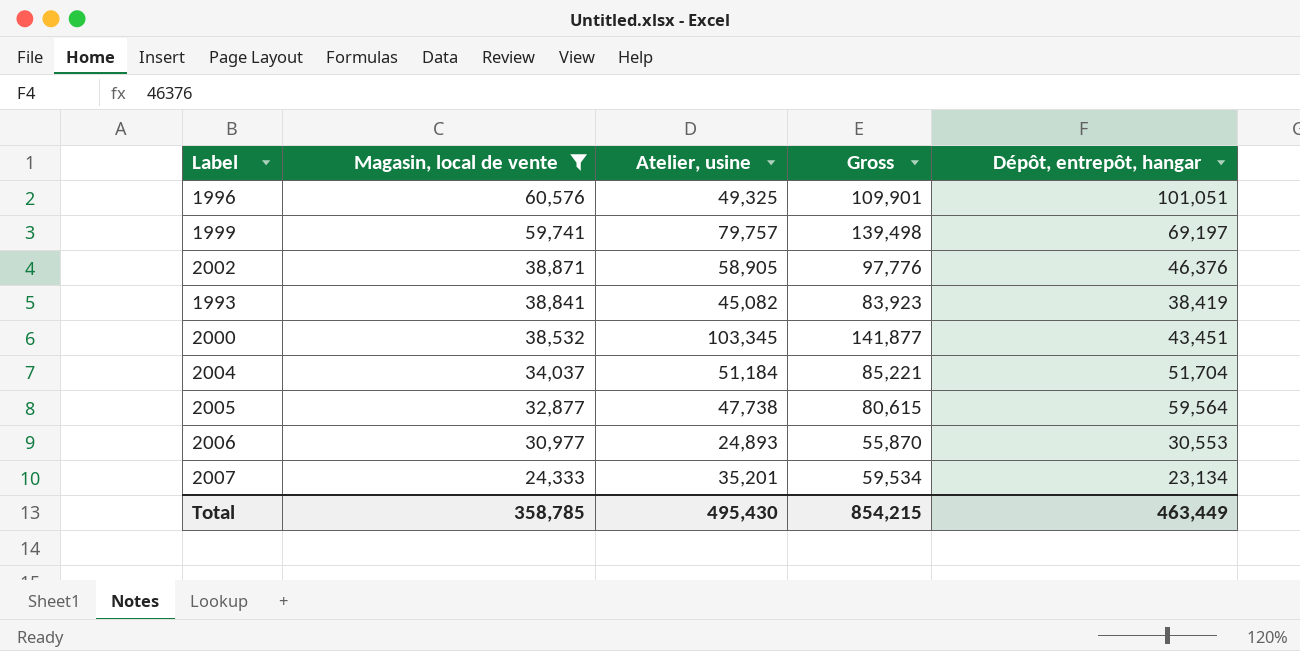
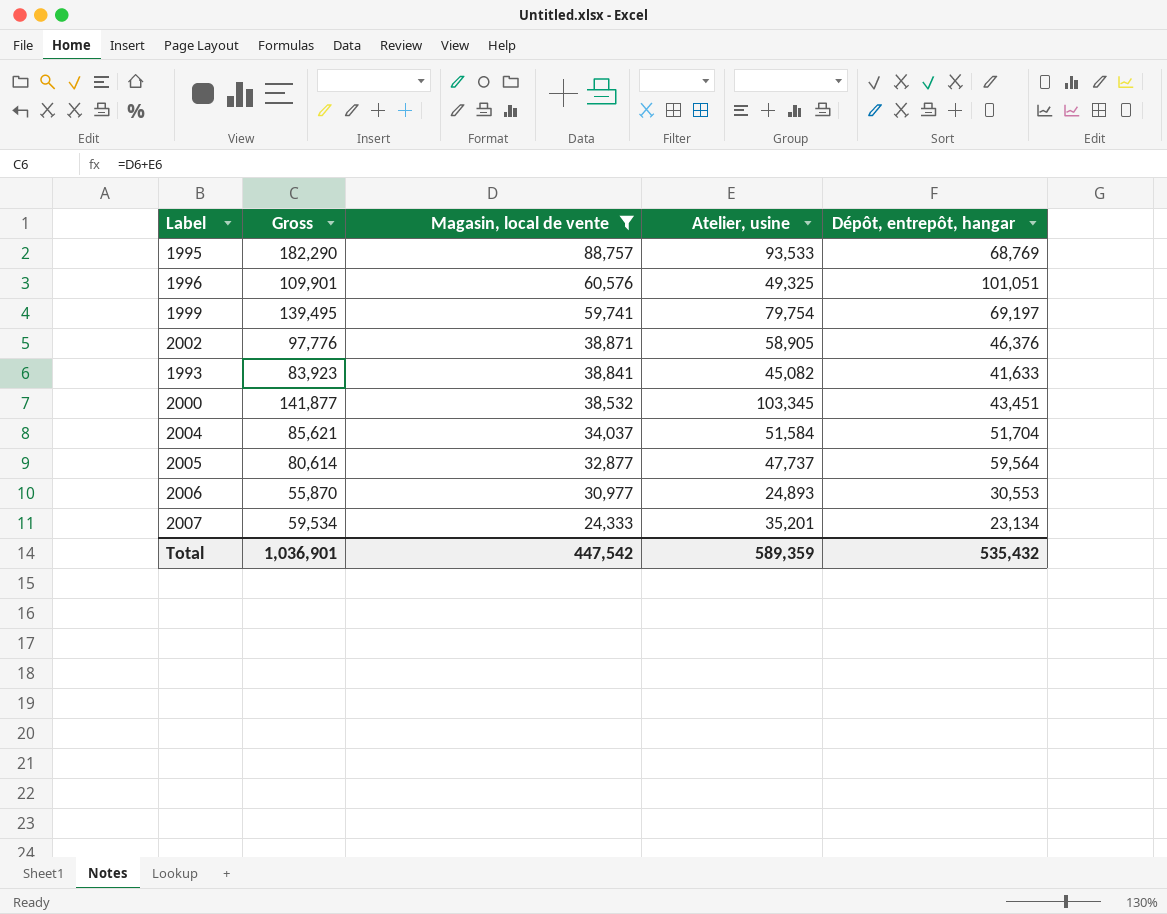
column Gross | position: 4 -> 2
row 1995: none -> 182,290 | 88,757 | 93,533 | 68,769
1999 | Gross: 139,498 -> 139,495
1999 | Atelier, usine: 79,757 -> 79,754
1993 | Dépôt, entrepôt, hangar: 38,419 -> 41,633
2004 | Gross: 85,221 -> 85,621
2004 | Atelier, usine: 51,184 -> 51,584
2005 | Gross: 80,615 -> 80,614
2005 | Atelier, usine: 47,738 -> 47,737
Total | Gross: 854,215 -> 1,036,901
Total | Magasin, local de vente: 358,785 -> 447,542
Total | Atelier, usine: 495,430 -> 589,359
Total | Dépôt, entrepôt, hangar: 463,449 -> 535,432

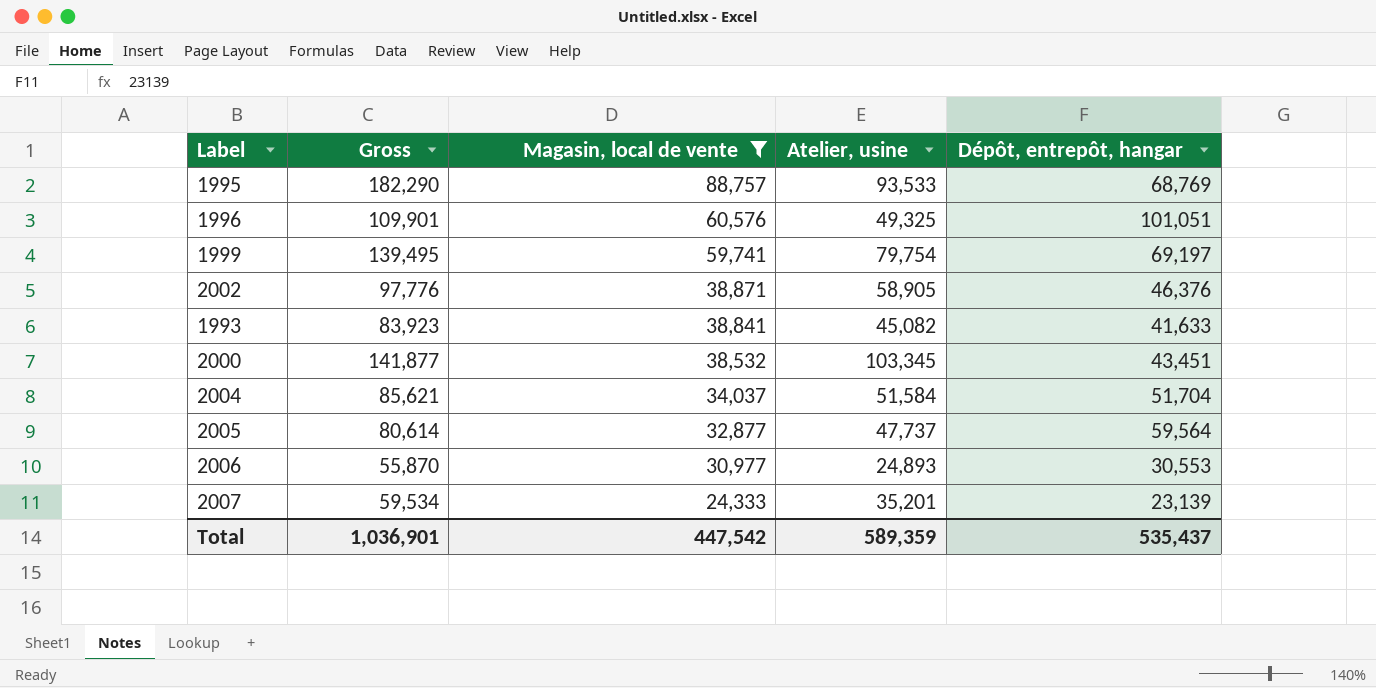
2007 | Dépôt, entrepôt, hangar: 23,134 -> 23,139
Total | Dépôt, entrepôt, hangar: 535,432 -> 535,437

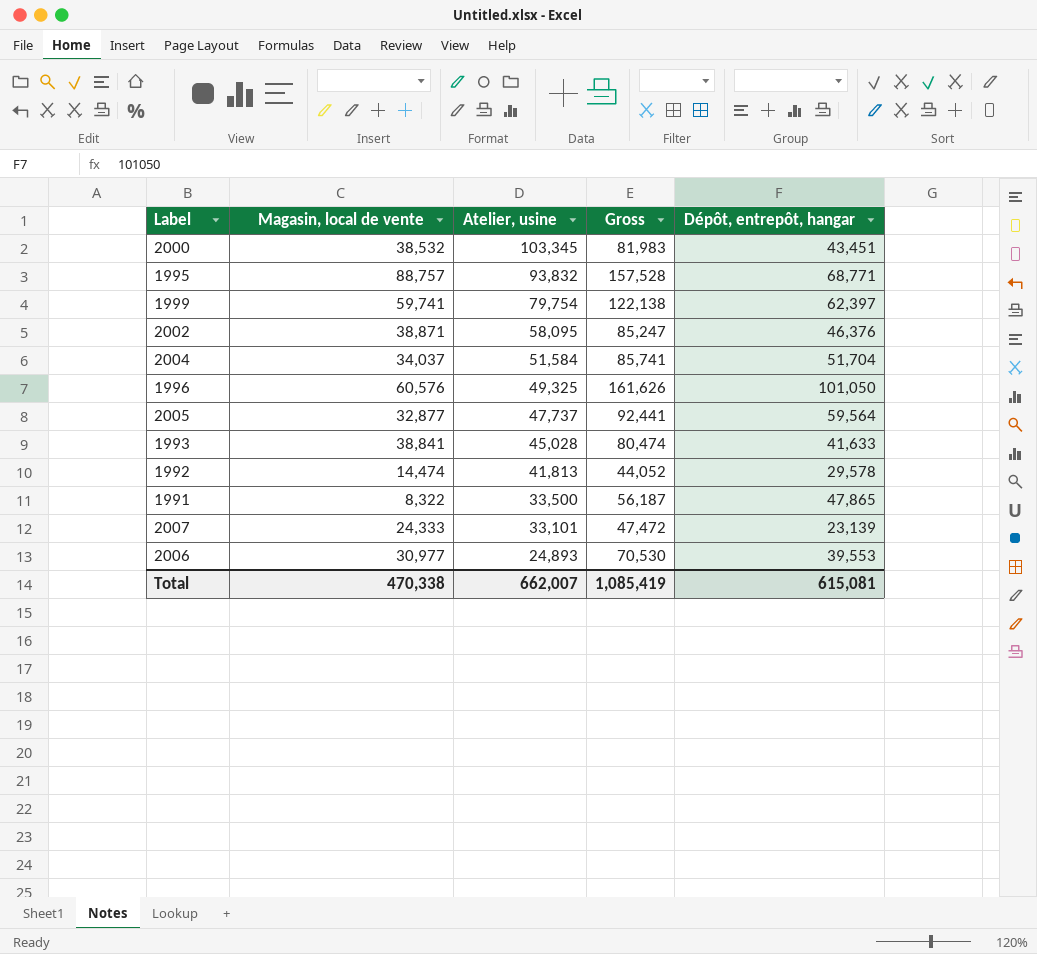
filter: Magasin, local de vente >= 24,333 -> none
row order: Magasin, local de vente descending -> Atelier, usine descending
column Gross | formula: [Magasin, local de vente] + [Atelier, usine] -> [Magasin, local de vente] + [Dépôt, entrepôt, hangar]
column Gross | position: 2 -> 4
1995 | Atelier, usine: 93,533 -> 93,832
1995 | Dépôt, entrepôt, hangar: 68,769 -> 68,771
1999 | Dépôt, entrepôt, hangar: 69,197 -> 62,397
2002 | Atelier, usine: 58,905 -> 58,095
1996 | Dépôt, entrepôt, hangar: 101,051 -> 101,050
1993 | Atelier, usine: 45,082 -> 45,028
2007 | Atelier, usine: 35,201 -> 33,101
2006 | Dépôt, entrepôt, hangar: 30,553 -> 39,553
Total | Magasin, local de vente: 447,542 -> 470,338
Total | Atelier, usine: 589,359 -> 662,007
Total | Gross: 1,036,901 -> 1,085,419
Total | Dépôt, entrepôt, hangar: 535,437 -> 615,081

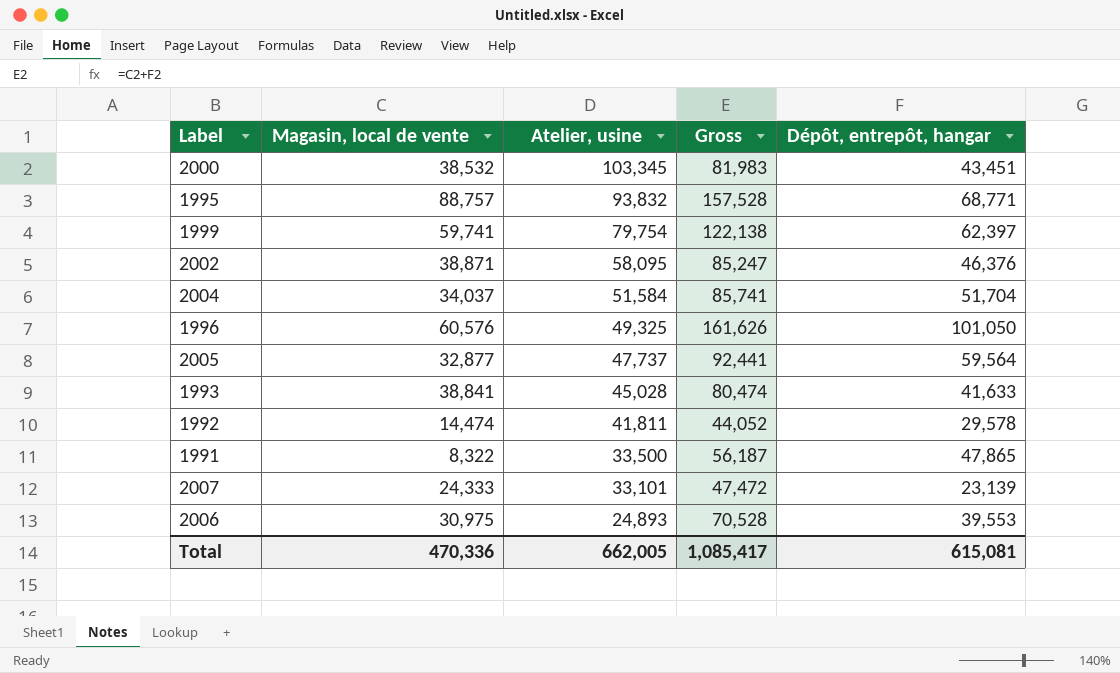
1992 | Atelier, usine: 41,813 -> 41,811
2006 | Magasin, local de vente: 30,977 -> 30,975
2006 | Gross: 70,530 -> 70,528
Total | Magasin, local de vente: 470,338 -> 470,336
Total | Atelier, usine: 662,007 -> 662,005
Total | Gross: 1,085,419 -> 1,085,417

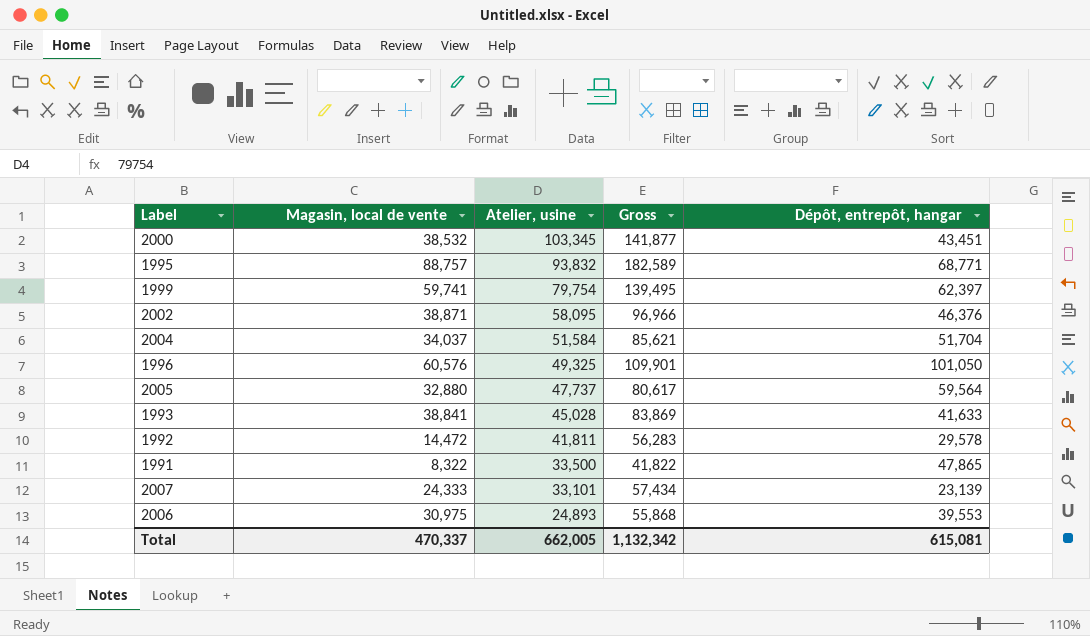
column Gross | formula: [Magasin, local de vente] + [Dépôt, entrepôt, hangar] -> [Magasin, local de vente] + [Atelier, usine]
2005 | Magasin, local de vente: 32,877 -> 32,880
1992 | Magasin, local de vente: 14,474 -> 14,472
Total | Magasin, local de vente: 470,336 -> 470,337
Total | Gross: 1,085,417 -> 1,132,342

